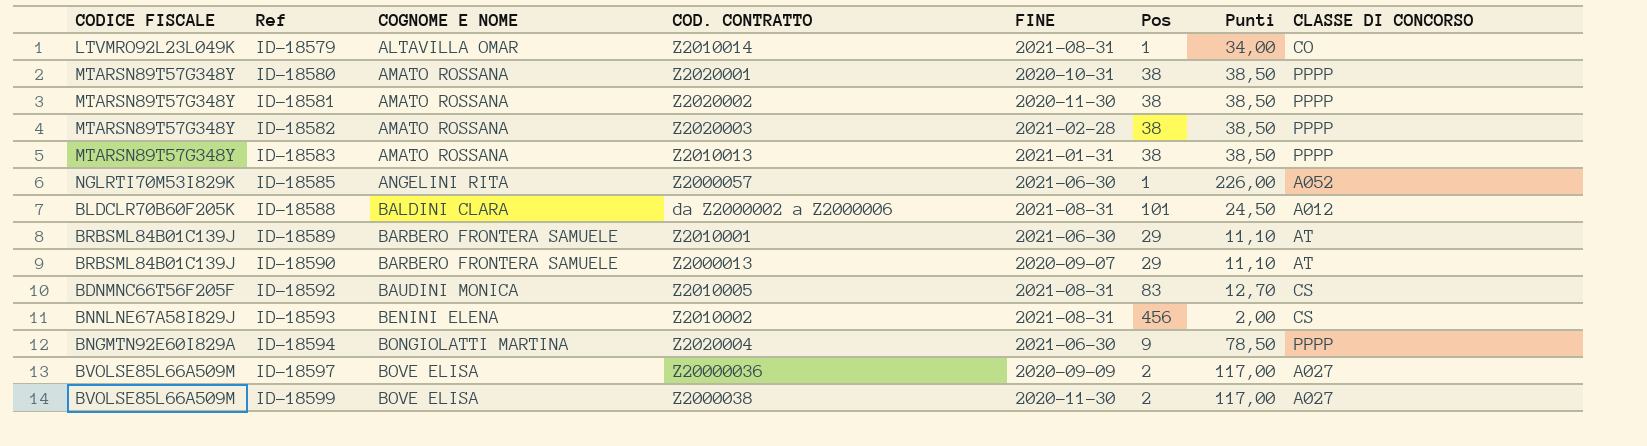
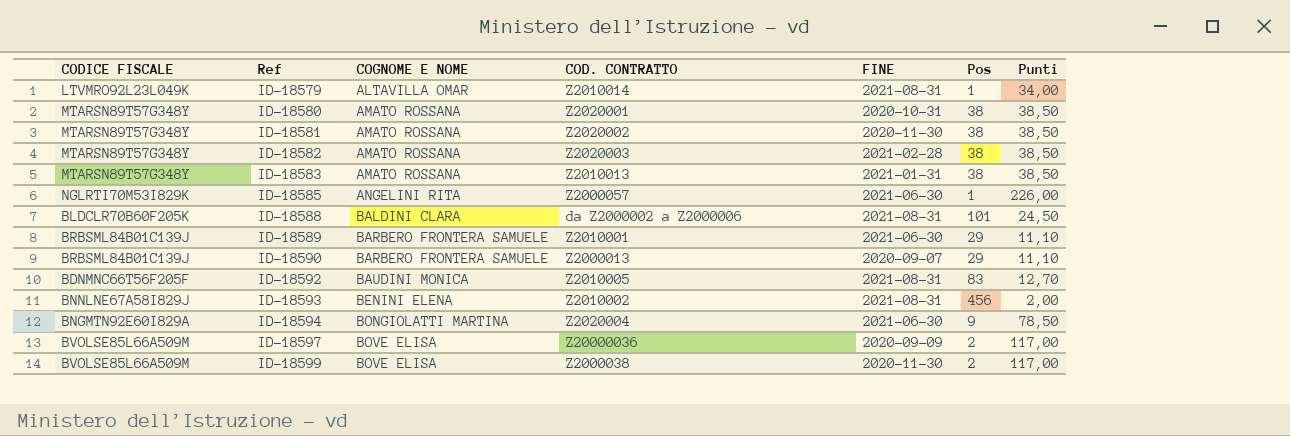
column CLASSE DI CONCORSO | position: 8 -> none

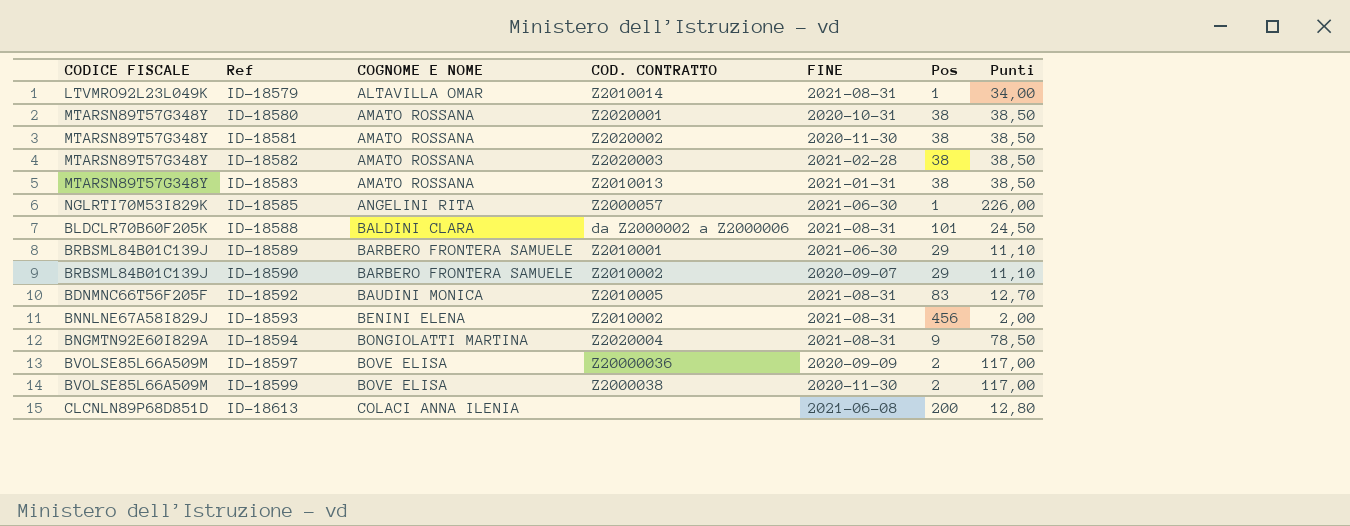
ID-18590 | COD. CONTRATTO: Z2000013 -> Z2010002
ID-18594 | FINE: 2021-06-30 -> 2021-08-31
row ID-18613: none -> CLCNLN89P68D851D | COLACI ANNA ILENIA | none | 2021-06-08 | 200 | 12,80

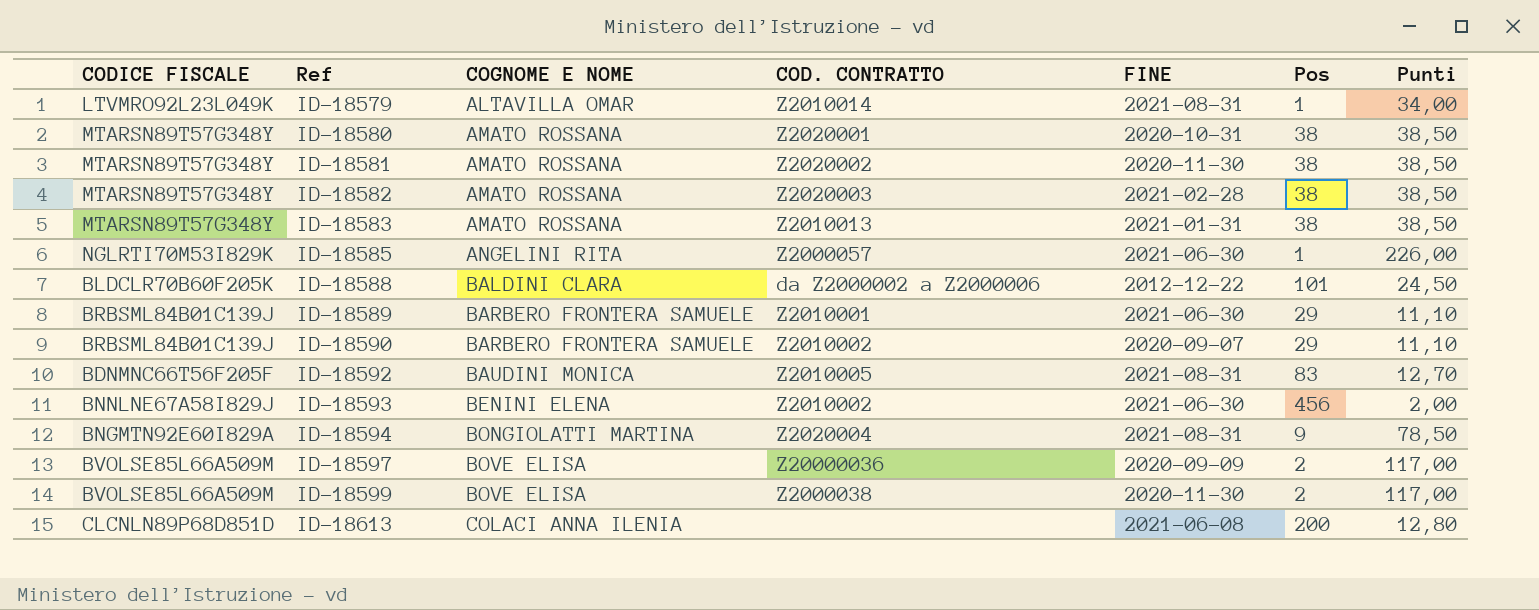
ID-18588 | FINE: 2021-08-31 -> 2012-12-22
ID-18593 | FINE: 2021-08-31 -> 2021-06-30

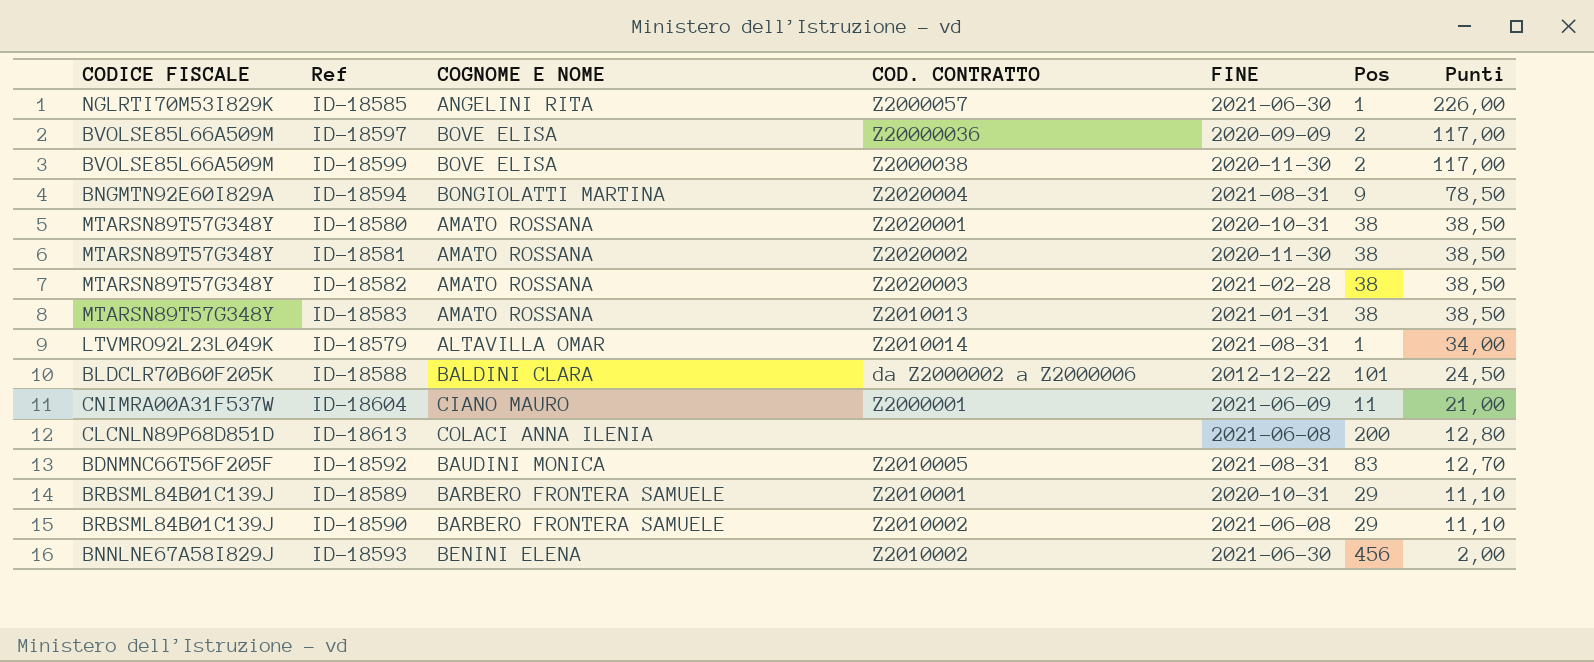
row order: Ref ascending -> Punti descending
row ID-18604: none -> CNIMRA00A31F537W | CIANO MAURO | Z2000001 | 2021-06-09 | 11 | 21,00
ID-18589 | FINE: 2021-06-30 -> 2020-10-31
ID-18590 | FINE: 2020-09-07 -> 2021-06-08

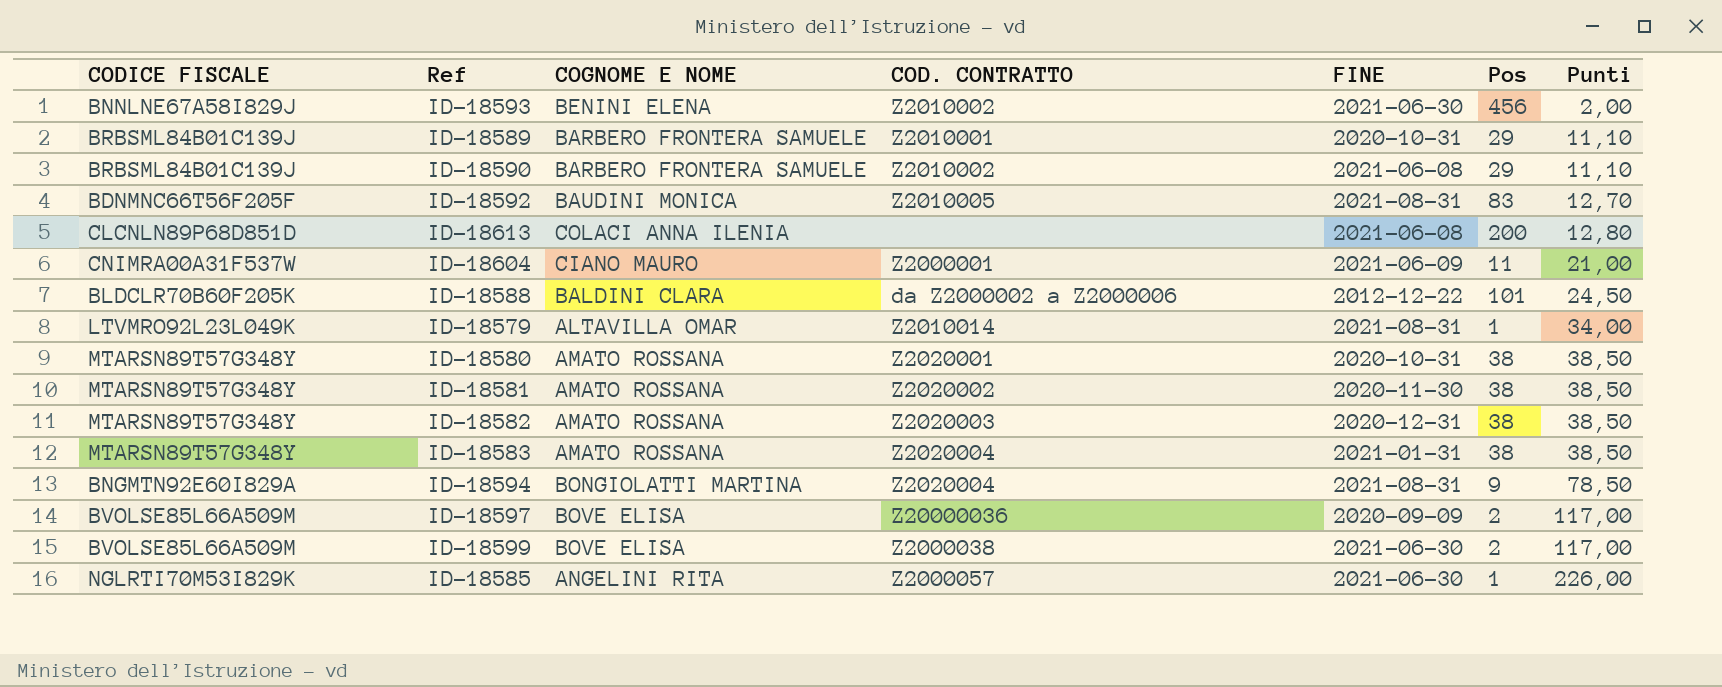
row order: Punti descending -> Punti ascending
ID-18582 | FINE: 2021-02-28 -> 2020-12-31
ID-18583 | COD. CONTRATTO: Z2010013 -> Z2020004
ID-18599 | FINE: 2020-11-30 -> 2021-06-30

